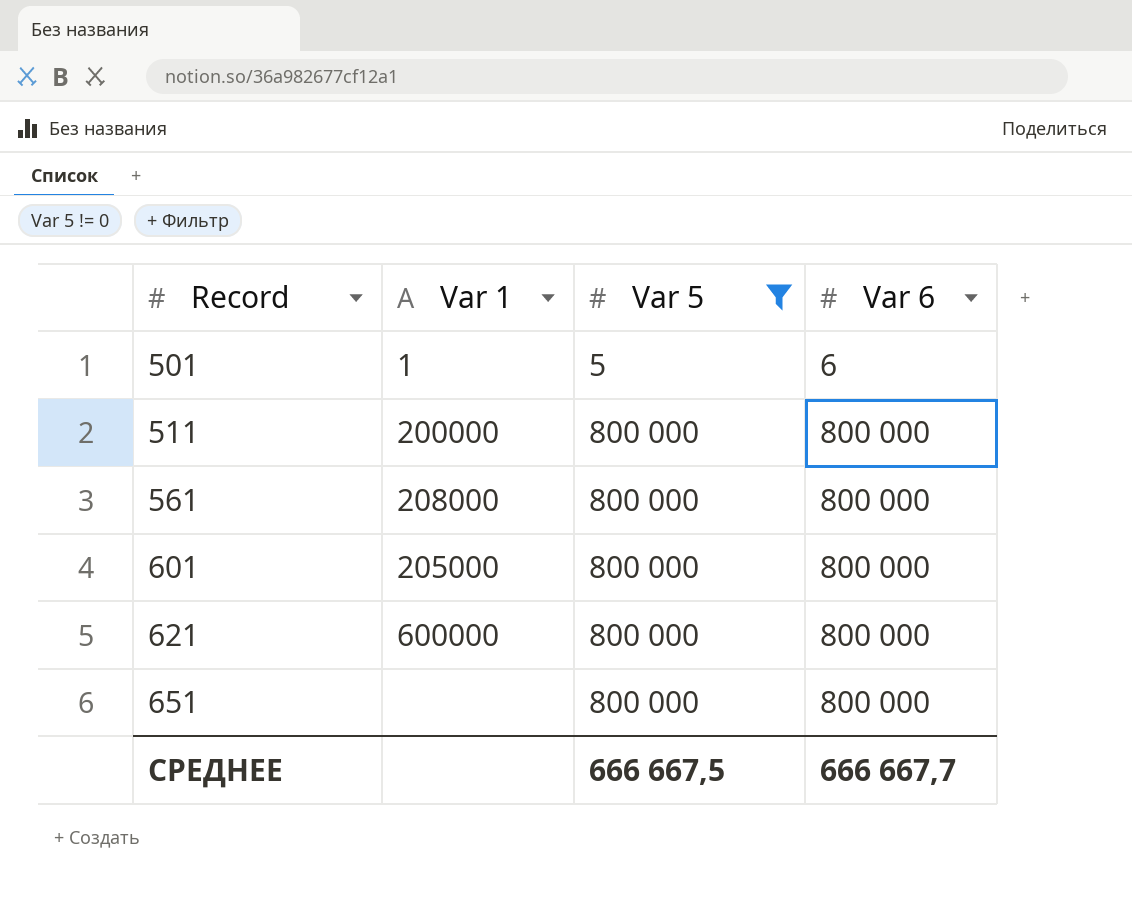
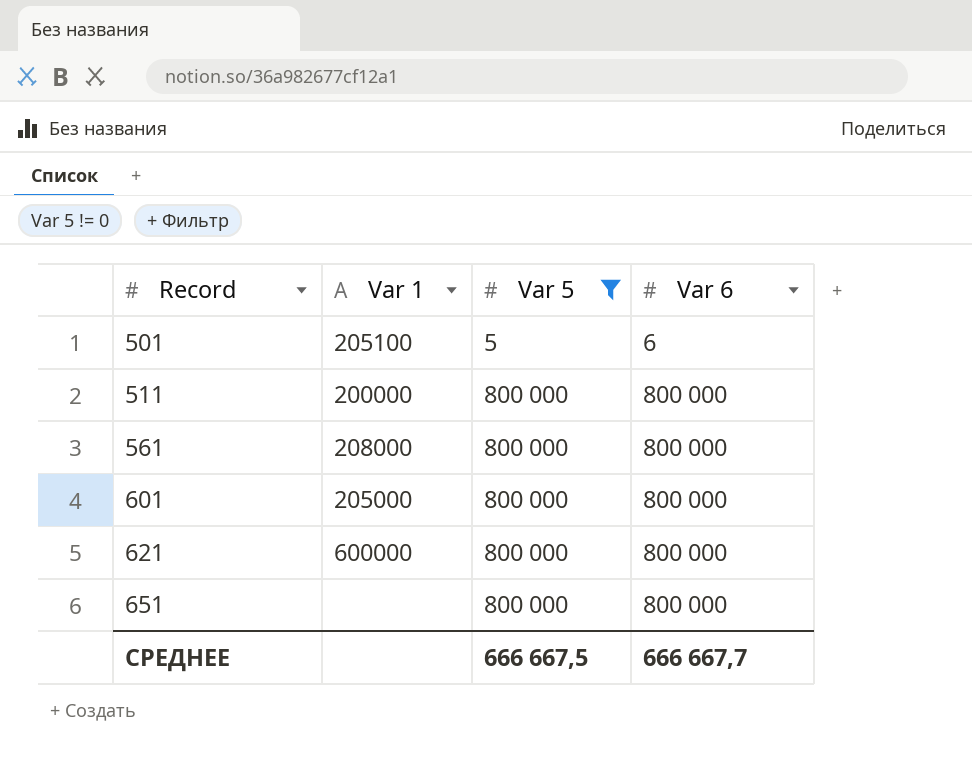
501 | Var 1: 1 -> 205100

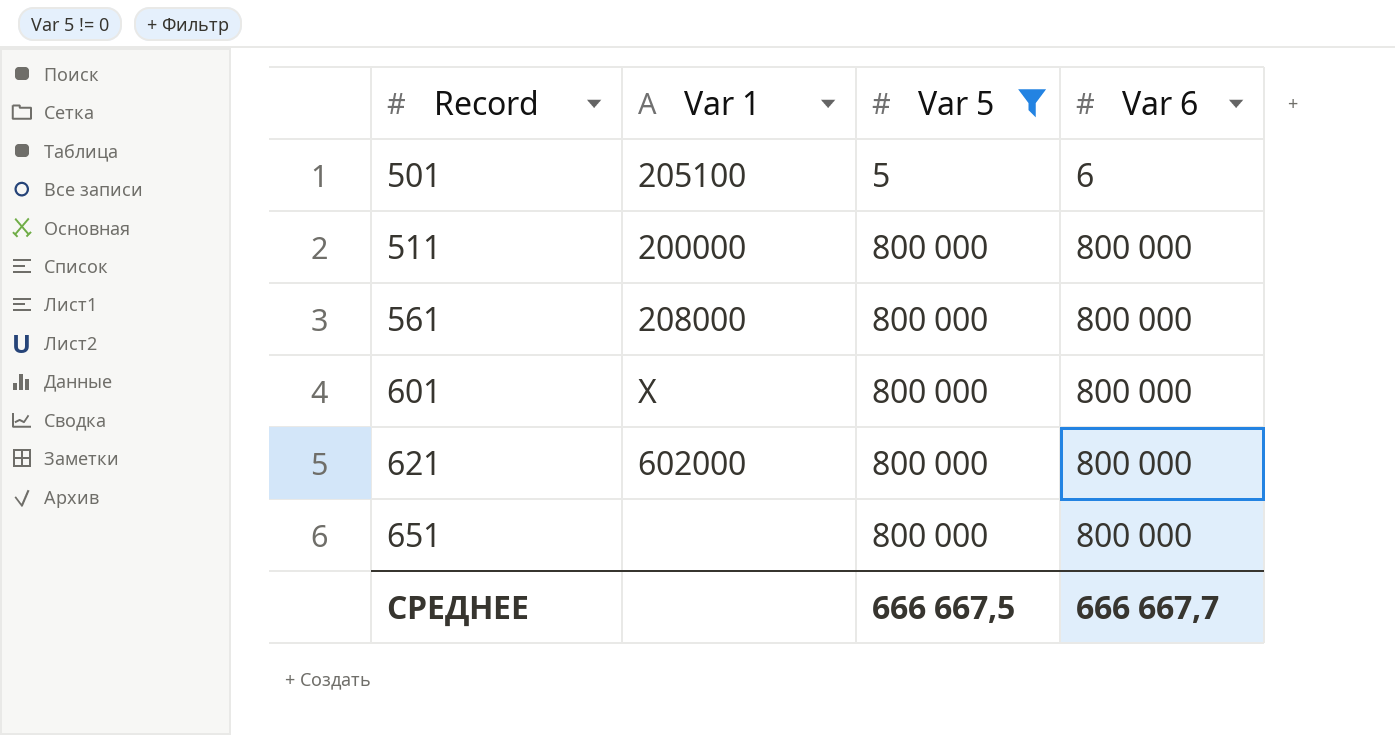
601 | Var 1: 205000 -> Х
621 | Var 1: 600000 -> 602000

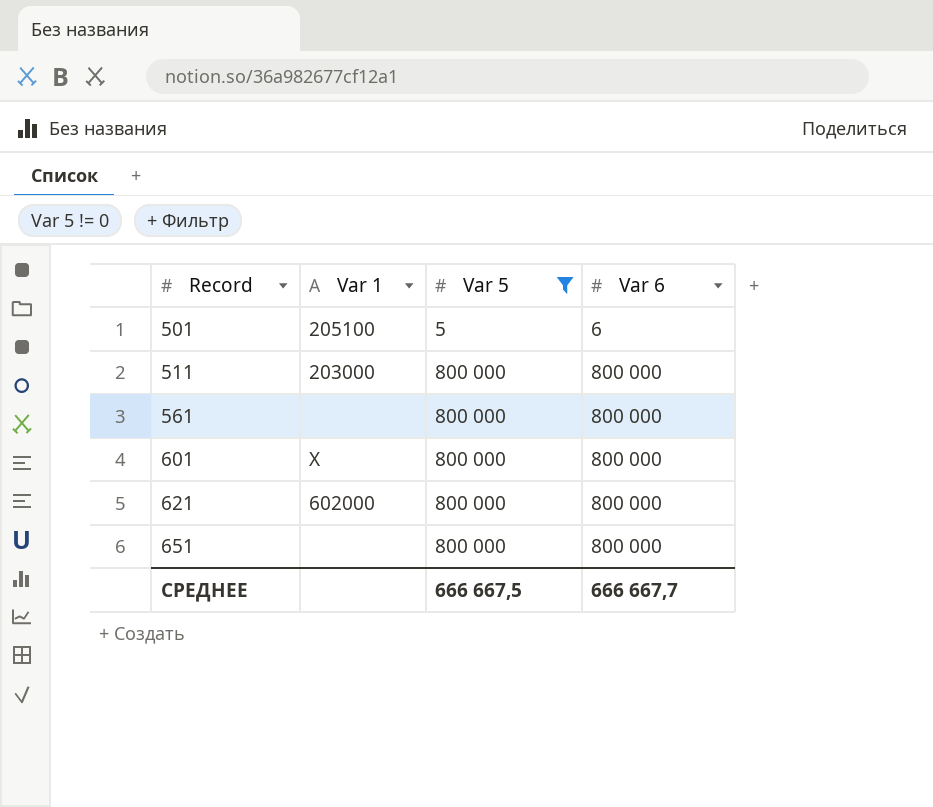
511 | Var 1: 200000 -> 203000
561 | Var 1: 208000 -> none

